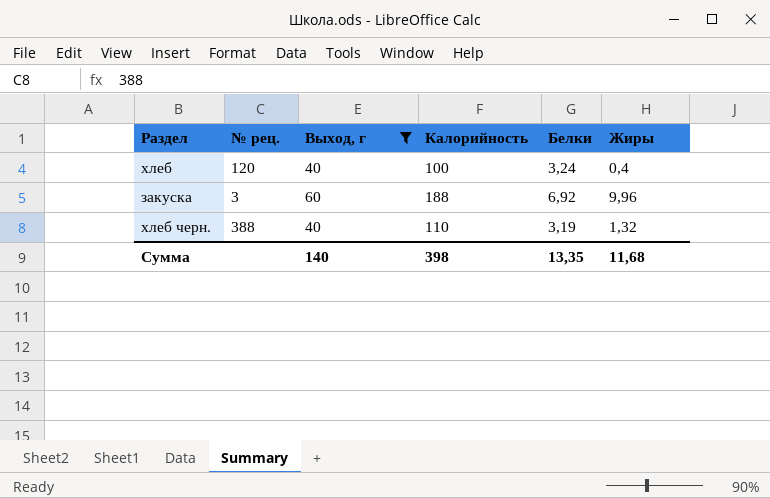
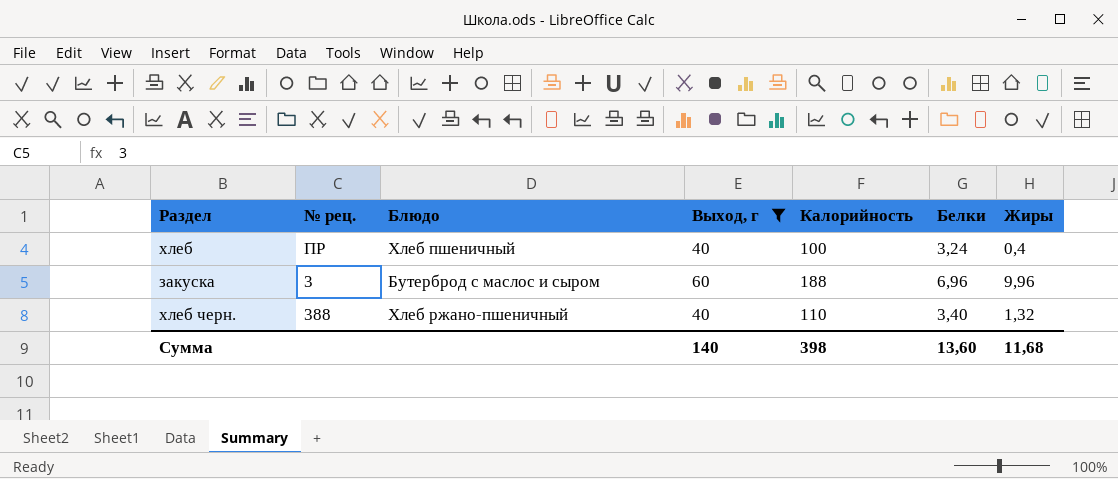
column Блюдо | position: none -> 3
хлеб | № рец.: 120 -> ПР
закуска | Белки: 6,92 -> 6,96
хлеб черн. | Белки: 3,19 -> 3,40
Сумма | Белки: 13,35 -> 13,60

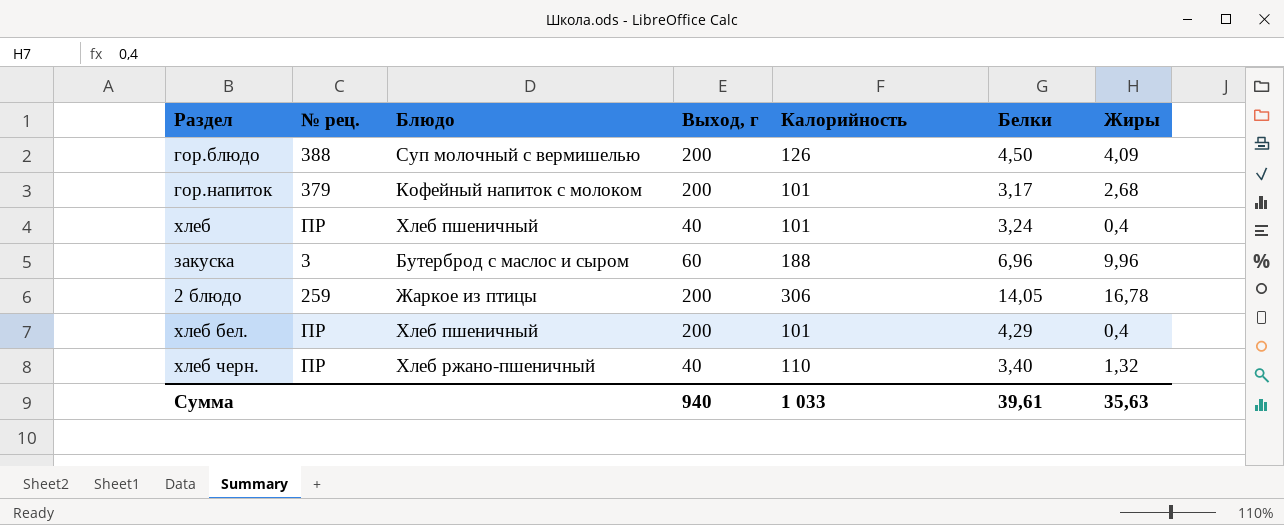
filter: Выход, г != 200 -> none
хлеб | Калорийность: 100 -> 101
хлеб черн. | № рец.: 388 -> ПР
Сумма | Выход, г: 140 -> 940
Сумма | Калорийность: 398 -> 1 033
Сумма | Белки: 13,60 -> 39,61
Сумма | Жиры: 11,68 -> 35,63

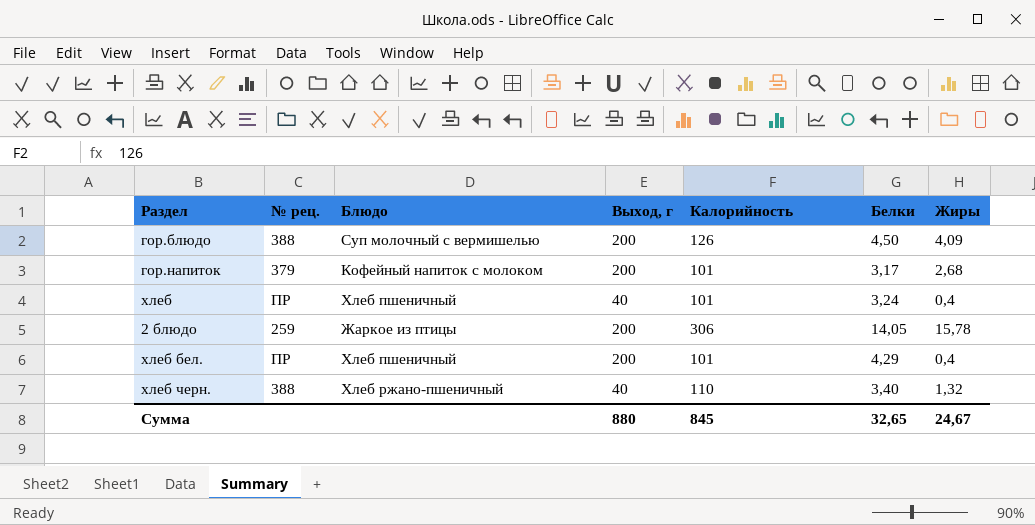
row закуска: 3 | Бутерброд с маслос и сыром | 60 | 188 | 6,96 | 9,96 -> none
2 блюдо | Жиры: 16,78 -> 15,78
хлеб черн. | № рец.: ПР -> 388
Сумма | Выход, г: 940 -> 880
Сумма | Калорийность: 1 033 -> 845
Сумма | Белки: 39,61 -> 32,65
Сумма | Жиры: 35,63 -> 24,67

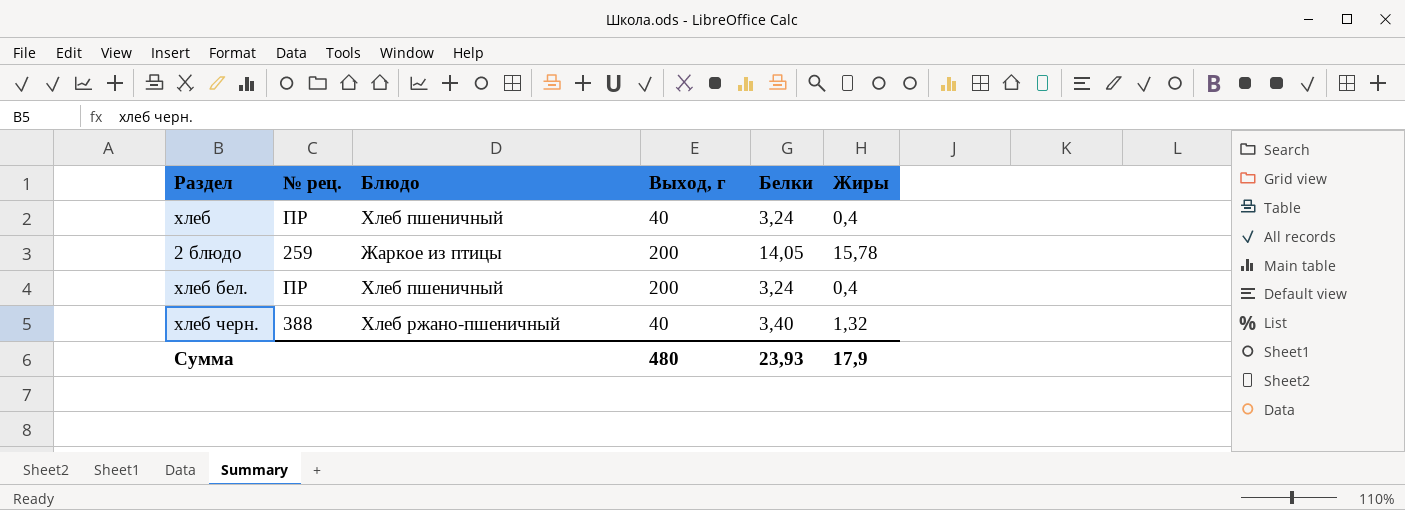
column Калорийность | position: 5 -> none
row гор.блюдо: 388 | Суп молочный с вермишелью | 200 | 126 | 4,50 | 4,09 -> none
row гор.напиток: 379 | Кофейный напиток с молоком | 200 | 101 | 3,17 | 2,68 -> none
хлеб бел. | Белки: 4,29 -> 3,24
Сумма | Выход, г: 880 -> 480
Сумма | Белки: 32,65 -> 23,93
Сумма | Жиры: 24,67 -> 17,9

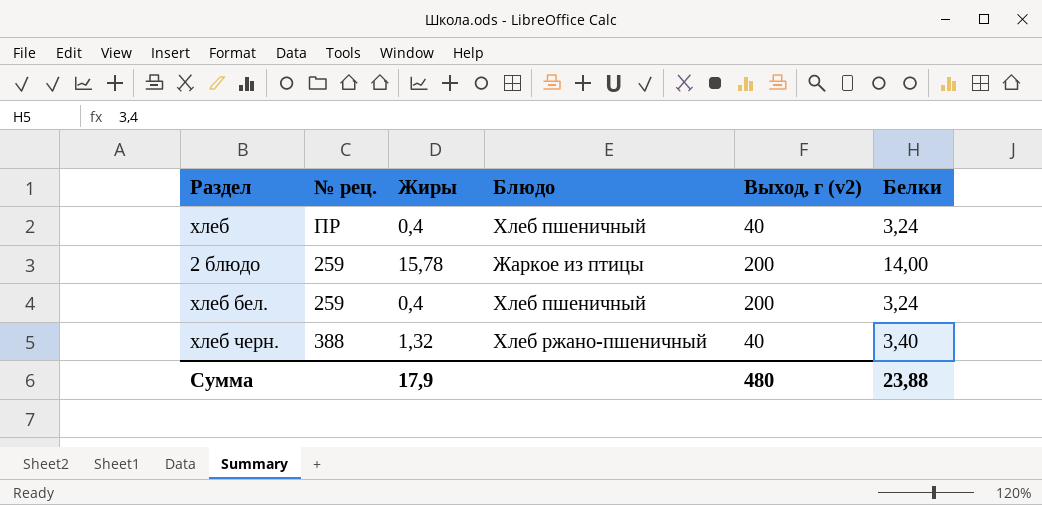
column Жиры | position: 6 -> 3
column name: Выход, г -> Выход, г (v2)
2 блюдо | Белки: 14,05 -> 14,00
хлеб бел. | № рец.: ПР -> 259
Сумма | Белки: 23,93 -> 23,88

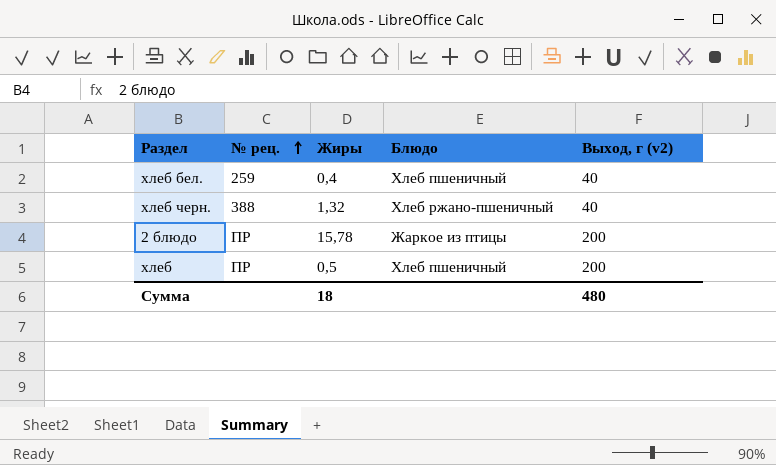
row order: none -> № рец. ascending
column Белки | position: 6 -> none
хлеб бел. | Выход, г (v2): 200 -> 40
2 блюдо | № рец.: 259 -> ПР
хлеб | Жиры: 0,4 -> 0,5
хлеб | Выход, г (v2): 40 -> 200
Сумма | Жиры: 17,9 -> 18

